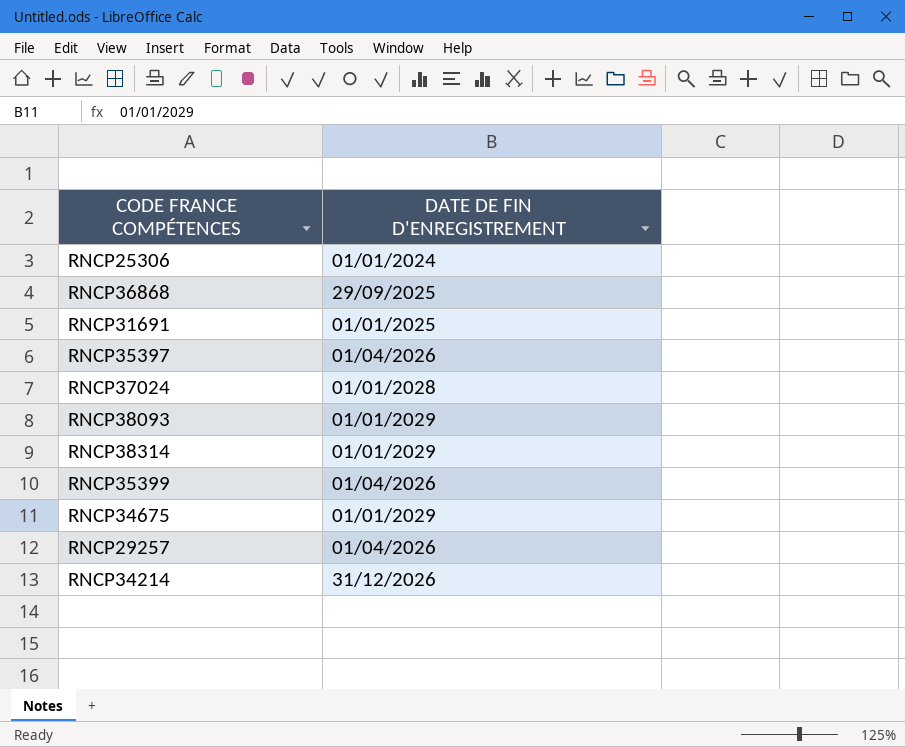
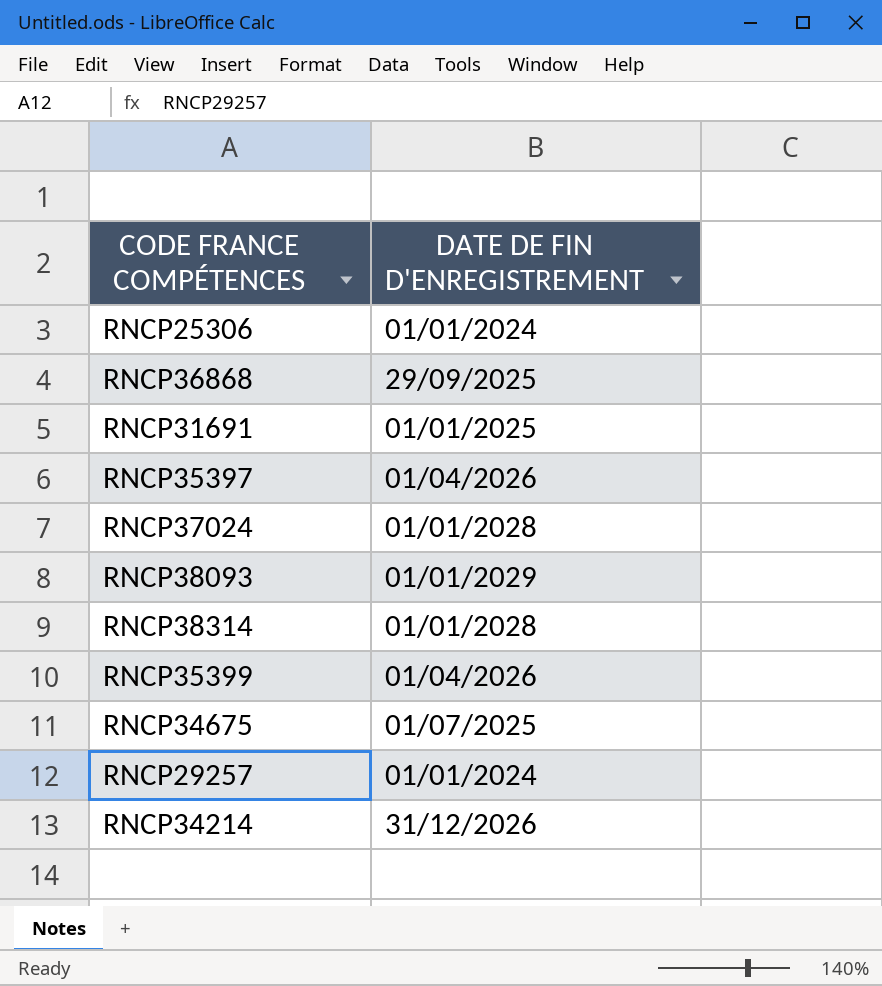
RNCP38314 | DATE DE FIN D'ENREGISTREMENT: 01/01/2029 -> 01/01/2028
RNCP34675 | DATE DE FIN D'ENREGISTREMENT: 01/01/2029 -> 01/07/2025
RNCP29257 | DATE DE FIN D'ENREGISTREMENT: 01/04/2026 -> 01/01/2024

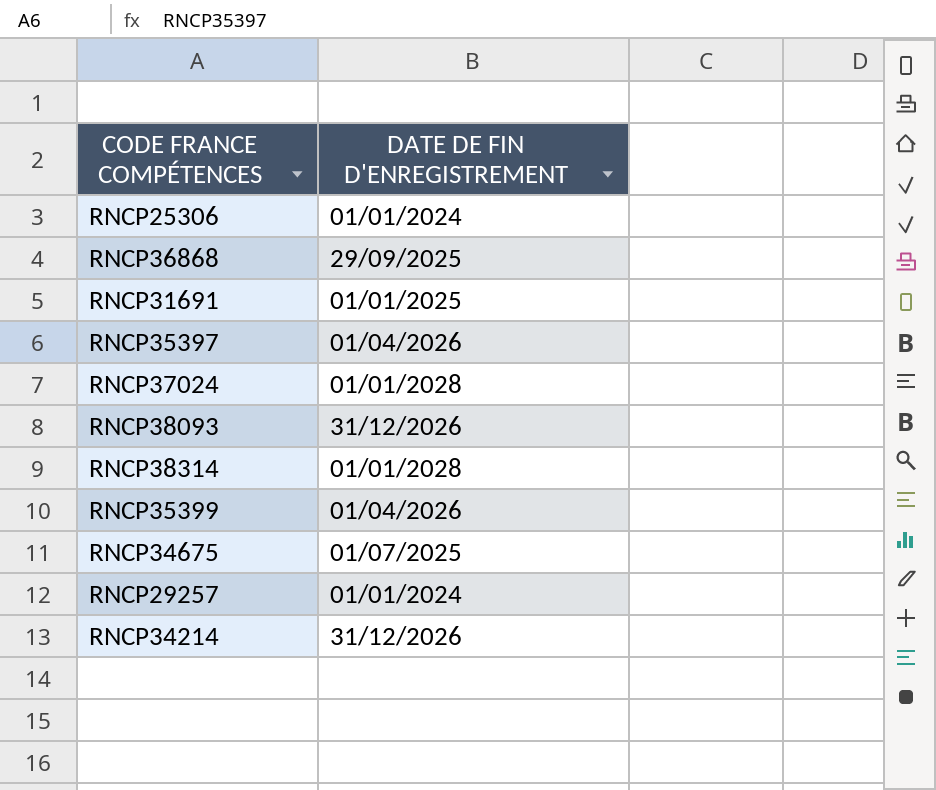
RNCP38093 | DATE DE FIN D'ENREGISTREMENT: 01/01/2029 -> 31/12/2026

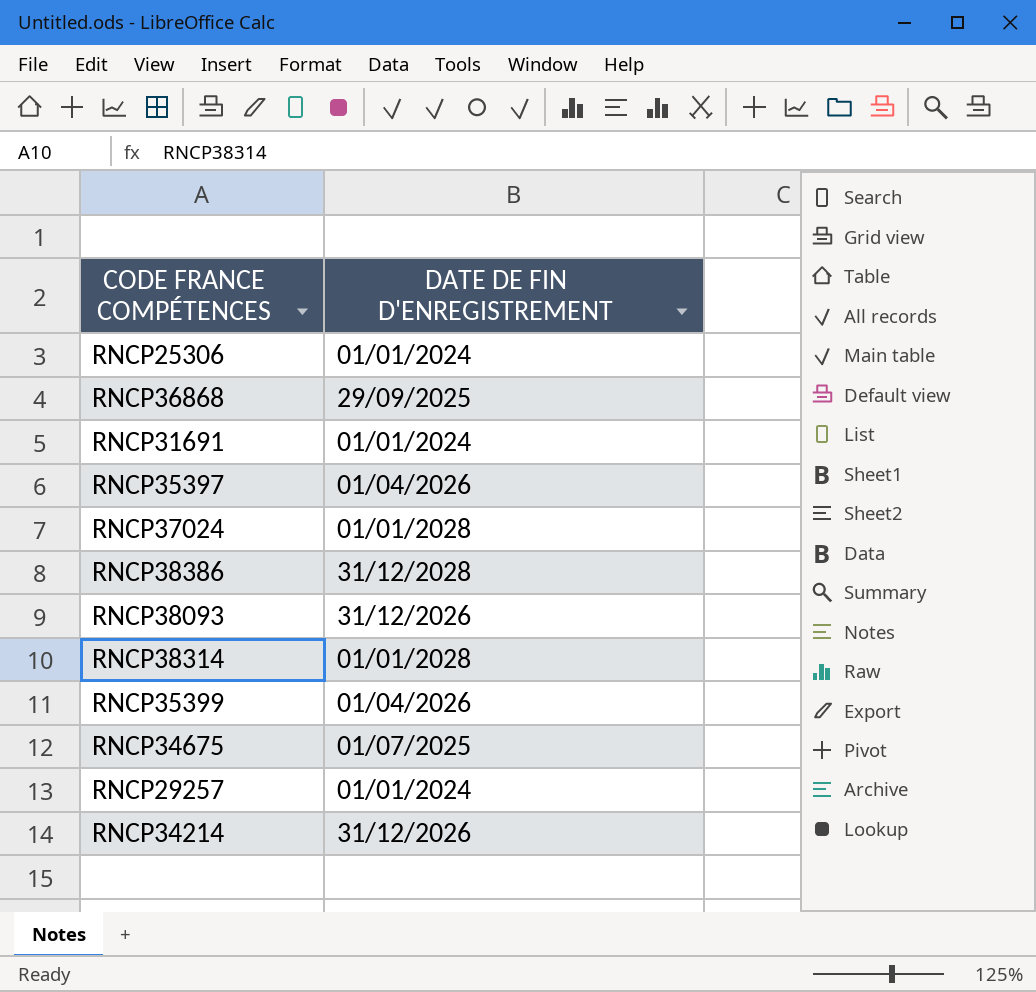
RNCP31691 | DATE DE FIN D'ENREGISTREMENT: 01/01/2025 -> 01/01/2024
row RNCP38386: none -> 31/12/2028

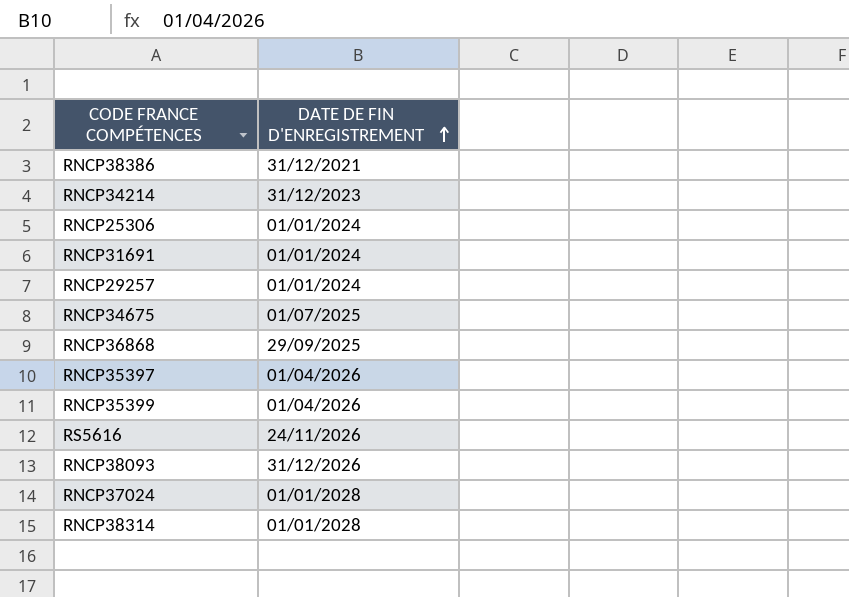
row order: none -> DATE DE FIN D'ENREGISTREMENT ascending
RNCP38386 | DATE DE FIN D'ENREGISTREMENT: 31/12/2028 -> 31/12/2021
RNCP34214 | DATE DE FIN D'ENREGISTREMENT: 31/12/2026 -> 31/12/2023
row RS5616: none -> 24/11/2026

